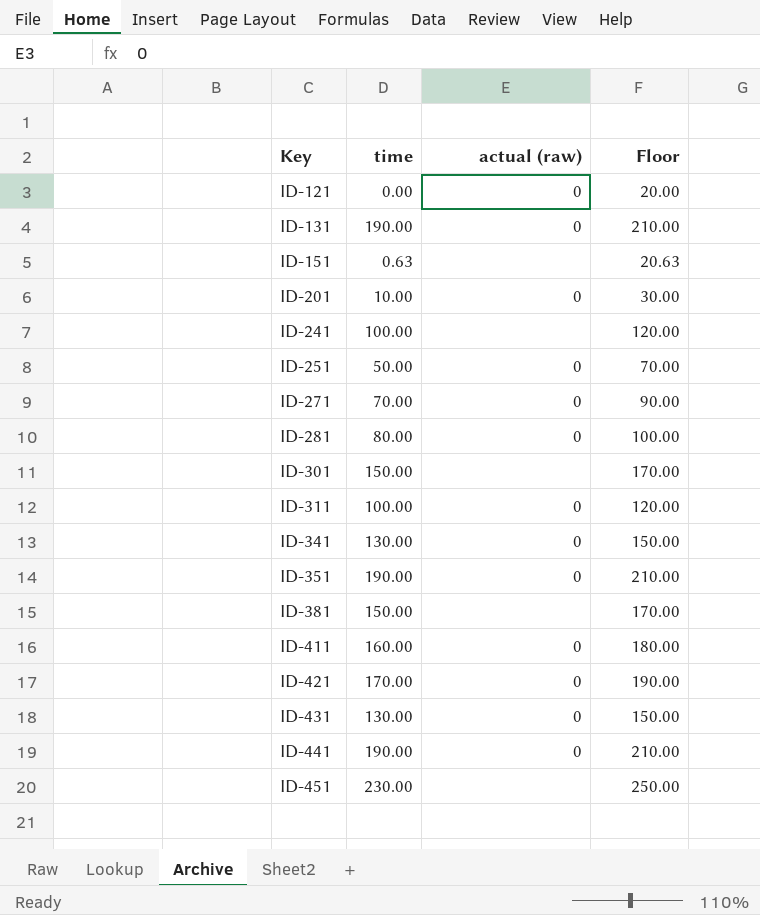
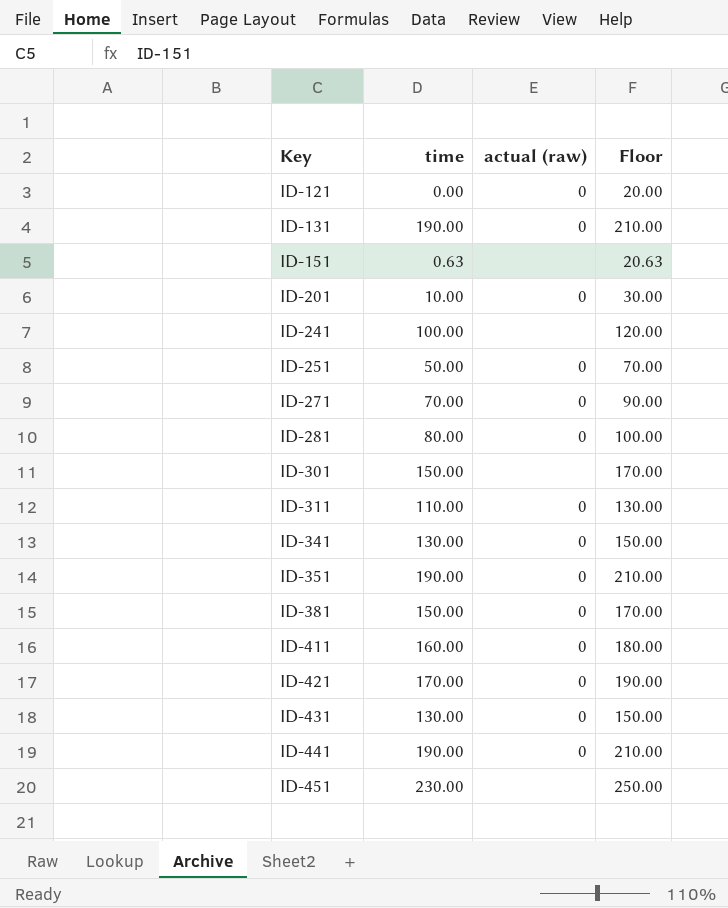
ID-311 | time: 100.00 -> 110.00
ID-311 | Floor: 120.00 -> 130.00
ID-381 | actual (raw): none -> 0

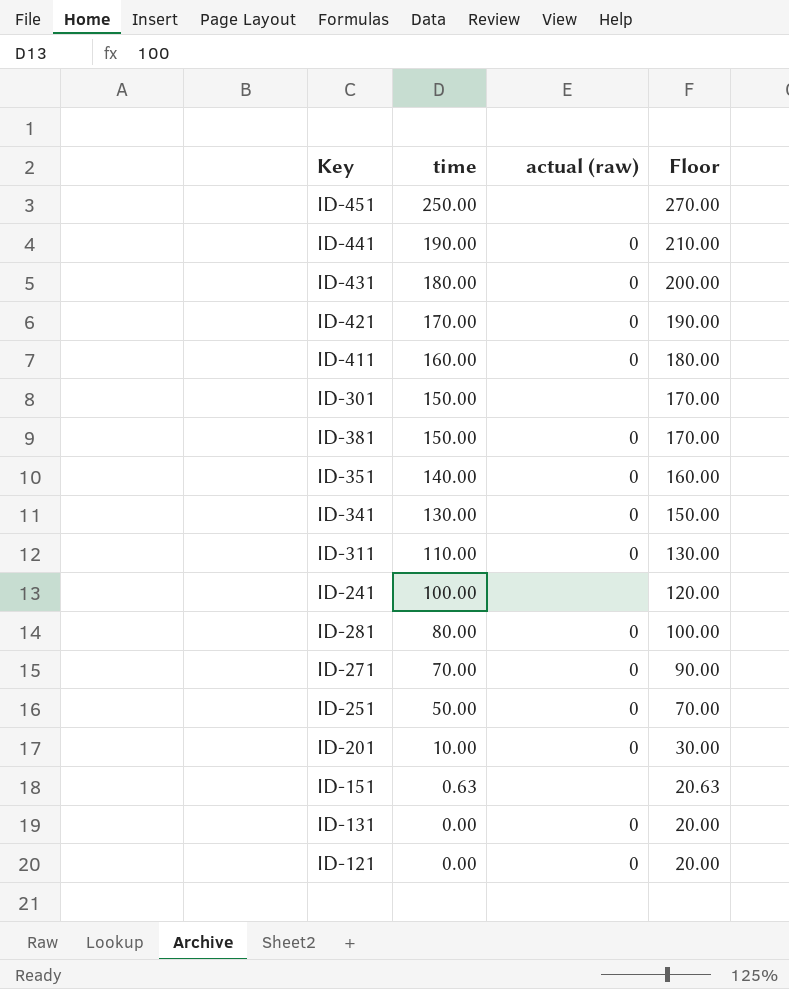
row order: Key ascending -> time descending
ID-451 | time: 230.00 -> 250.00
ID-451 | Floor: 250.00 -> 270.00
ID-431 | time: 130.00 -> 180.00
ID-431 | Floor: 150.00 -> 200.00
ID-351 | time: 190.00 -> 140.00
ID-351 | Floor: 210.00 -> 160.00
ID-131 | time: 190.00 -> 0.00
ID-131 | Floor: 210.00 -> 20.00

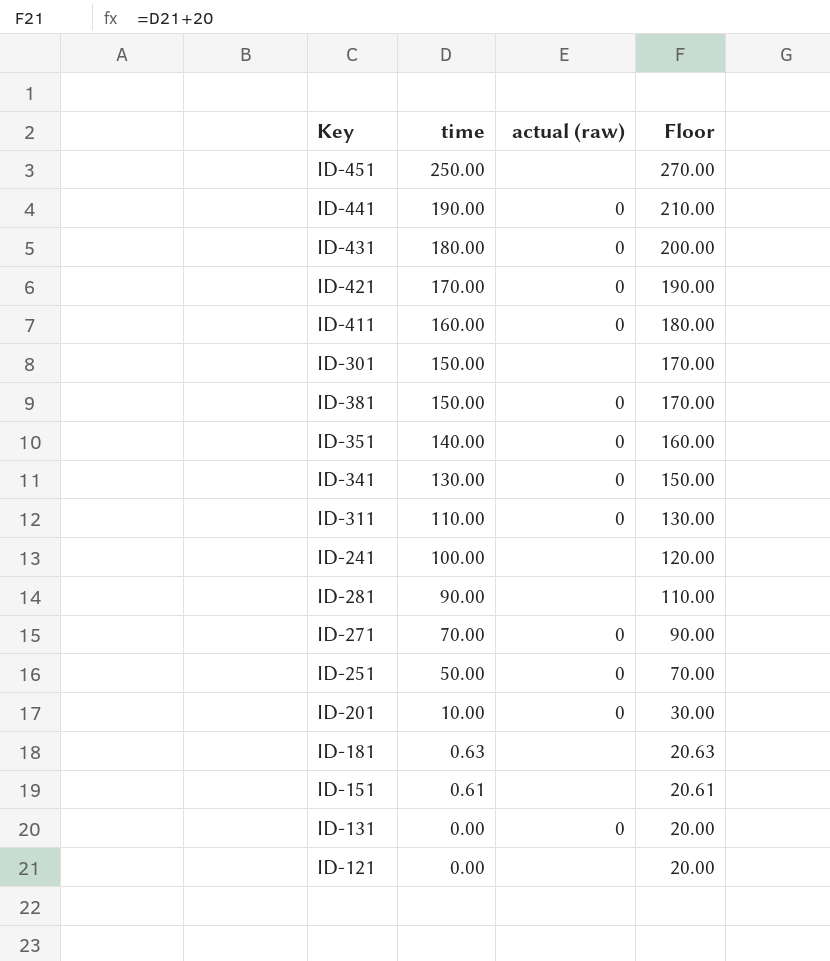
ID-281 | time: 80.00 -> 90.00
ID-281 | actual (raw): 0 -> none
ID-281 | Floor: 100.00 -> 110.00
row ID-181: none -> 0.63 | none | 20.63
ID-151 | time: 0.63 -> 0.61
ID-151 | Floor: 20.63 -> 20.61
ID-121 | actual (raw): 0 -> none

